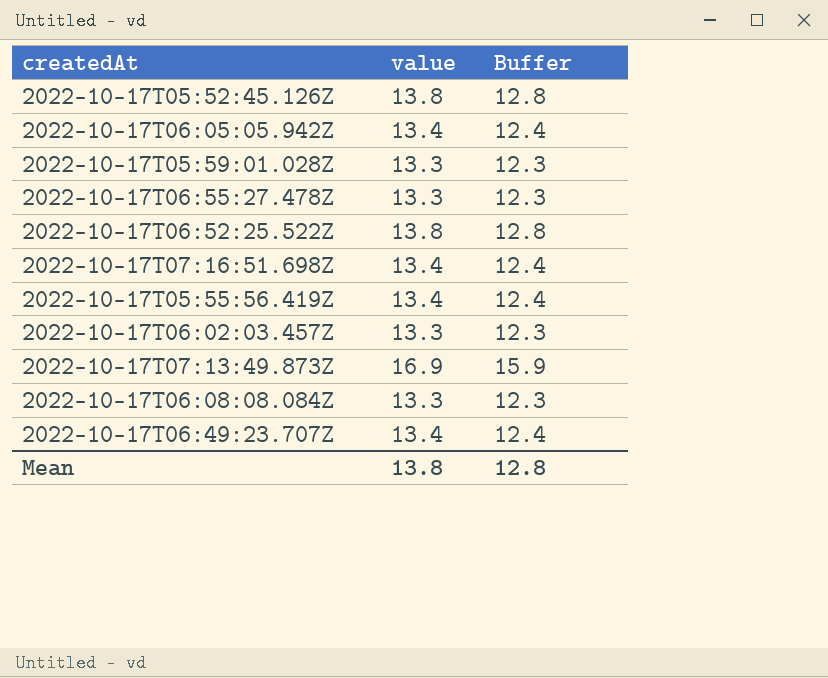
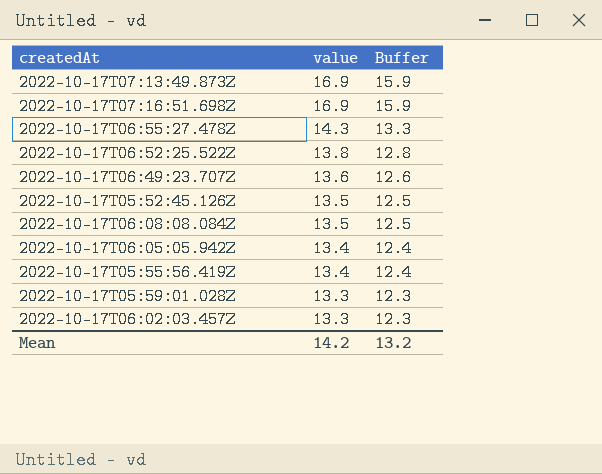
row order: none -> value descending
2022-10-17T07:16:51.698Z | value: 13.4 -> 16.9
2022-10-17T07:16:51.698Z | Buffer: 12.4 -> 15.9
2022-10-17T06:55:27.478Z | value: 13.3 -> 14.3
2022-10-17T06:55:27.478Z | Buffer: 12.3 -> 13.3
2022-10-17T06:49:23.707Z | value: 13.4 -> 13.6
2022-10-17T06:49:23.707Z | Buffer: 12.4 -> 12.6
2022-10-17T05:52:45.126Z | value: 13.8 -> 13.5
2022-10-17T05:52:45.126Z | Buffer: 12.8 -> 12.5
2022-10-17T06:08:08.084Z | value: 13.3 -> 13.5
2022-10-17T06:08:08.084Z | Buffer: 12.3 -> 12.5
Mean | value: 13.8 -> 14.2
Mean | Buffer: 12.8 -> 13.2

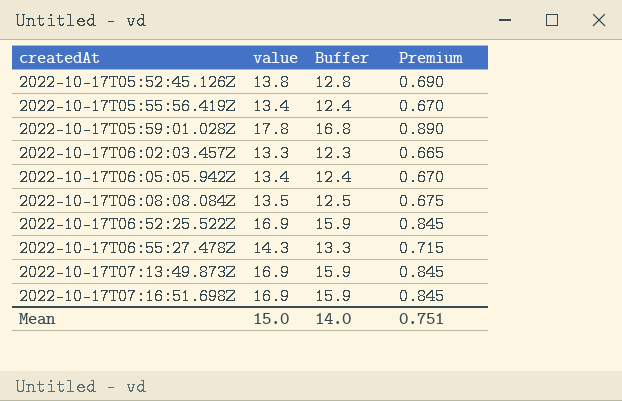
row order: value descending -> createdAt ascending
column Premium | formula: none -> [value] * 0.05
row 2022-10-17T06:49:23.707Z: 13.6 | 12.6 -> none
2022-10-17T05:52:45.126Z | value: 13.5 -> 13.8
2022-10-17T05:52:45.126Z | Buffer: 12.5 -> 12.8
2022-10-17T05:59:01.028Z | value: 13.3 -> 17.8
2022-10-17T05:59:01.028Z | Buffer: 12.3 -> 16.8
2022-10-17T06:52:25.522Z | value: 13.8 -> 16.9
2022-10-17T06:52:25.522Z | Buffer: 12.8 -> 15.9
Mean | value: 14.2 -> 15.0
Mean | Buffer: 13.2 -> 14.0

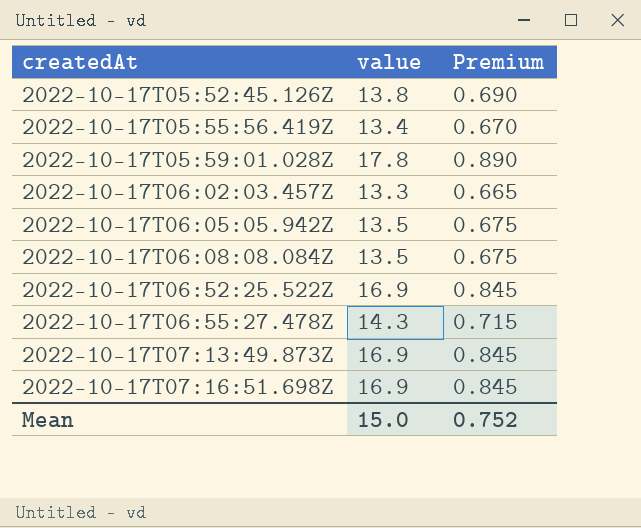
column Buffer | formula: [value] - 1 -> none
2022-10-17T06:05:05.942Z | value: 13.4 -> 13.5
2022-10-17T06:05:05.942Z | Premium: 0.670 -> 0.675
Mean | Premium: 0.751 -> 0.752

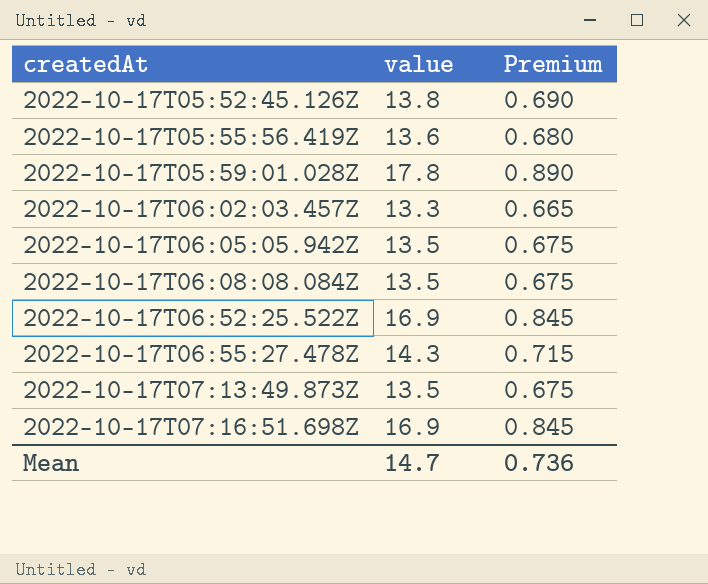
2022-10-17T05:55:56.419Z | value: 13.4 -> 13.6
2022-10-17T05:55:56.419Z | Premium: 0.670 -> 0.680
2022-10-17T07:13:49.873Z | value: 16.9 -> 13.5
2022-10-17T07:13:49.873Z | Premium: 0.845 -> 0.675
Mean | value: 15.0 -> 14.7
Mean | Premium: 0.752 -> 0.736

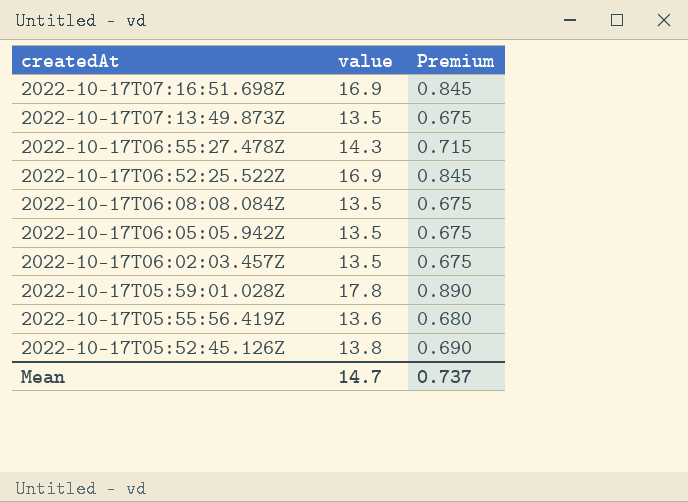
row order: createdAt ascending -> createdAt descending
2022-10-17T06:02:03.457Z | value: 13.3 -> 13.5
2022-10-17T06:02:03.457Z | Premium: 0.665 -> 0.675
Mean | Premium: 0.736 -> 0.737

